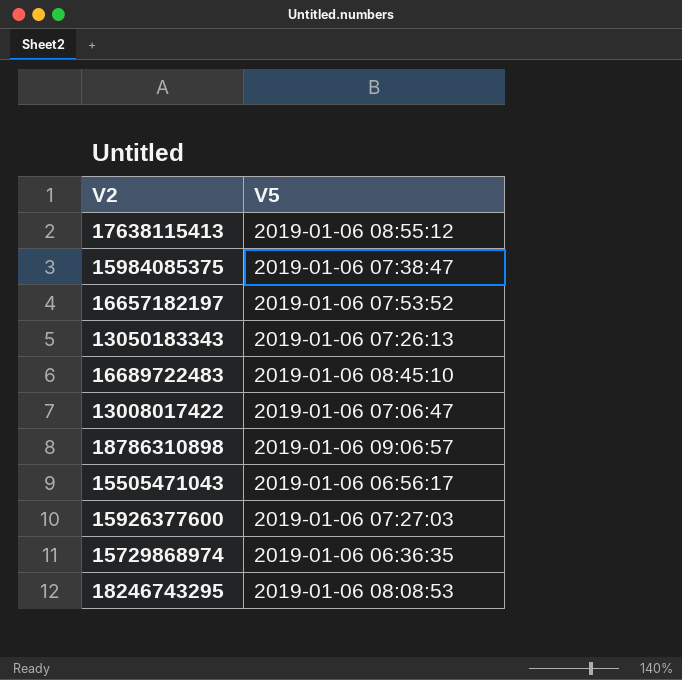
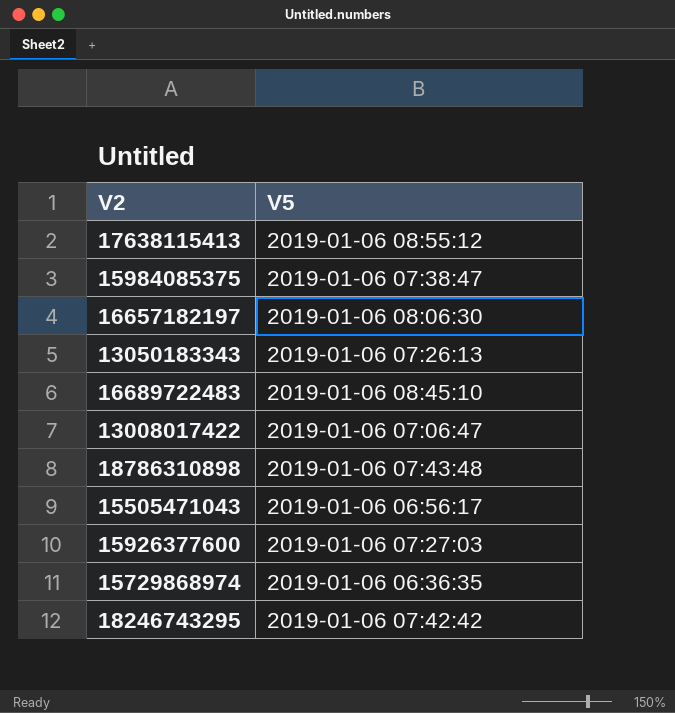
16657182197 | V5: 2019-01-06 07:53:52 -> 2019-01-06 08:06:30
18786310898 | V5: 2019-01-06 09:06:57 -> 2019-01-06 07:43:48
18246743295 | V5: 2019-01-06 08:08:53 -> 2019-01-06 07:42:42

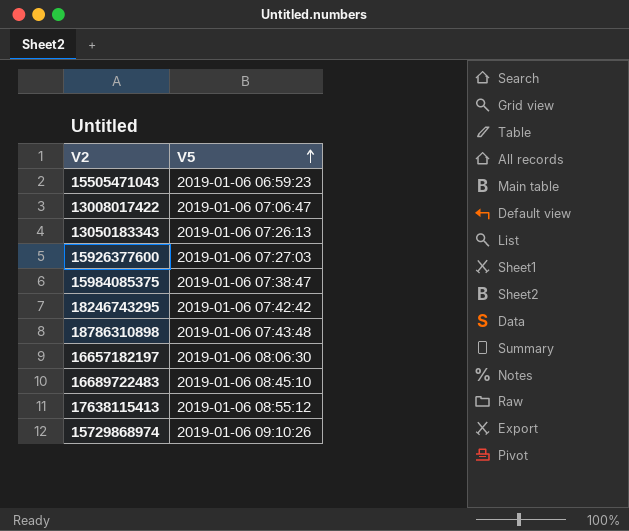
row order: none -> V5 ascending
15505471043 | V5: 2019-01-06 06:56:17 -> 2019-01-06 06:59:23
15729868974 | V5: 2019-01-06 06:36:35 -> 2019-01-06 09:10:26

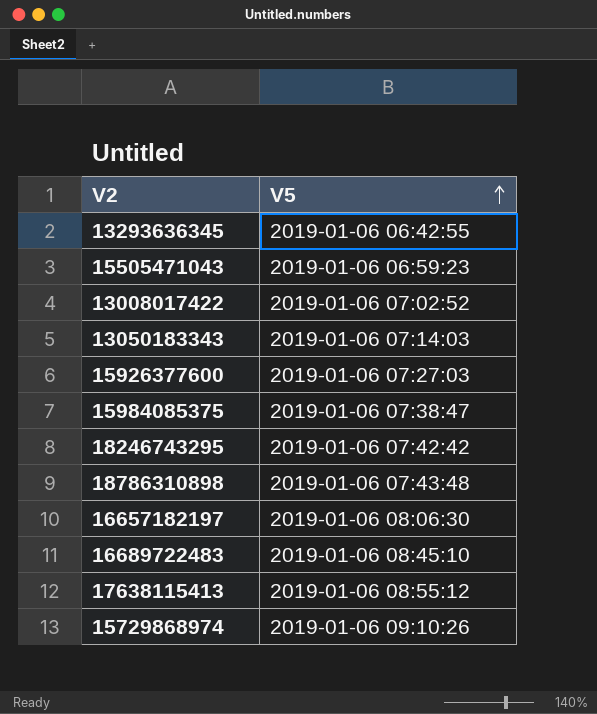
row 13293636345: none -> 2019-01-06 06:42:55
13008017422 | V5: 2019-01-06 07:06:47 -> 2019-01-06 07:02:52
13050183343 | V5: 2019-01-06 07:26:13 -> 2019-01-06 07:14:03

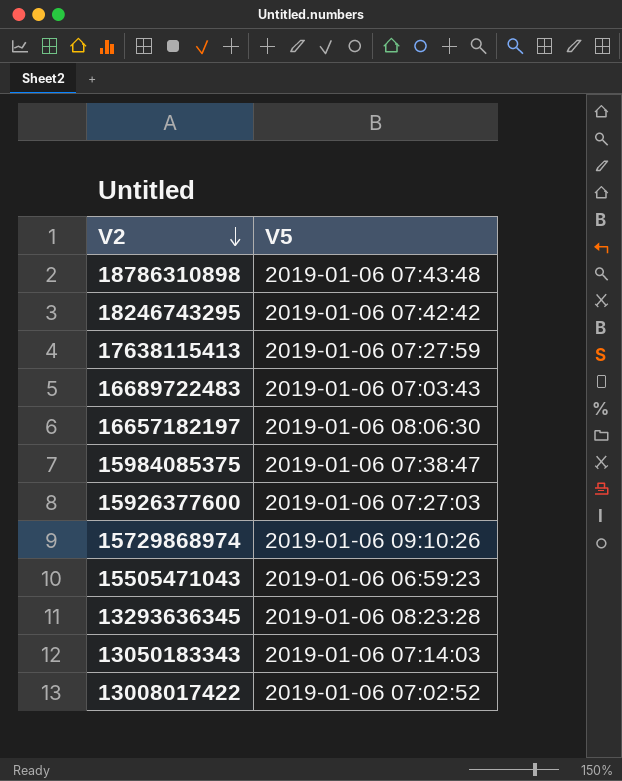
row order: V5 ascending -> V2 descending
17638115413 | V5: 2019-01-06 08:55:12 -> 2019-01-06 07:27:59
16689722483 | V5: 2019-01-06 08:45:10 -> 2019-01-06 07:03:43
13293636345 | V5: 2019-01-06 06:42:55 -> 2019-01-06 08:23:28

